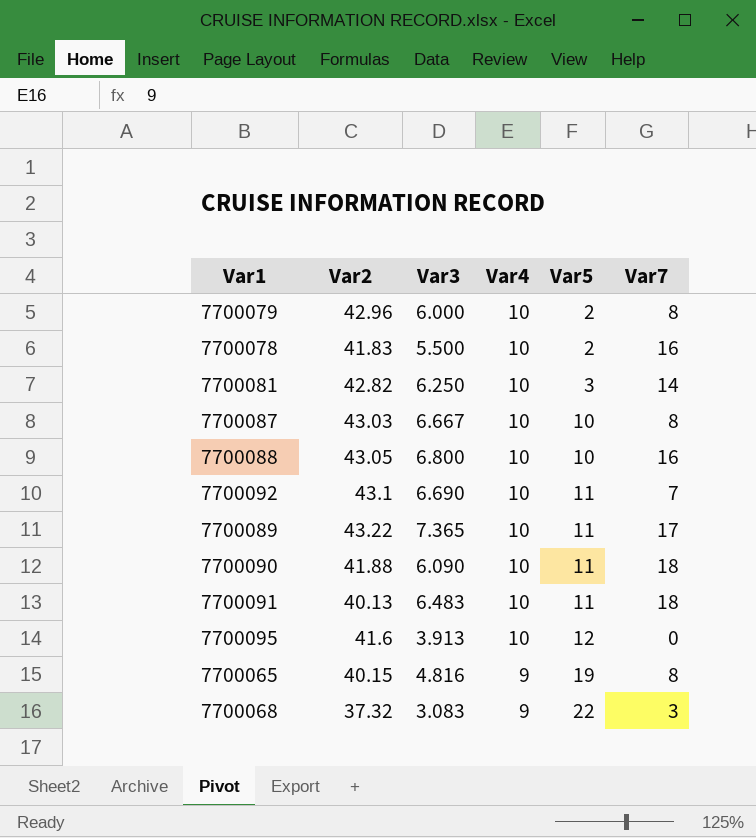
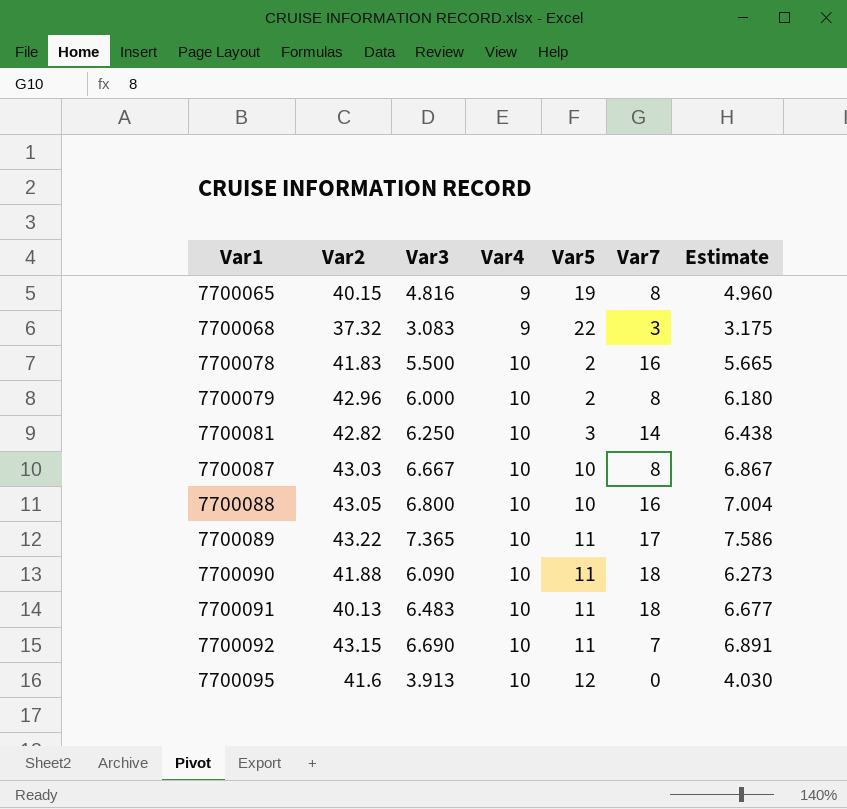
row order: Var4 descending -> Var1 ascending
column Estimate | formula: none -> [Var3] * 1.03
7700092 | Var2: 43.1 -> 43.15

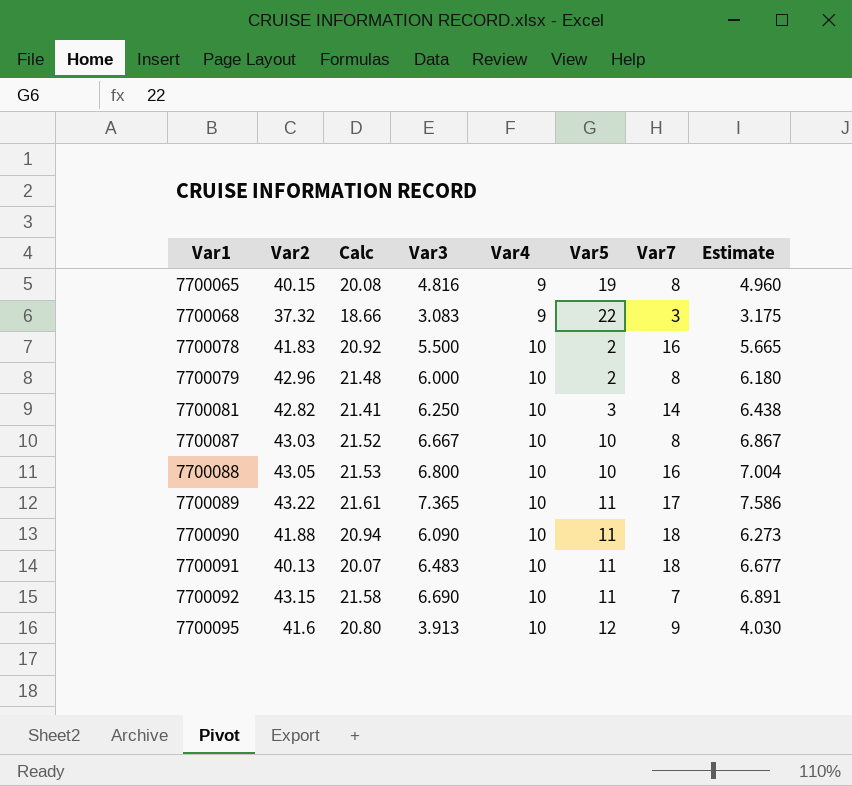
column Calc | formula: none -> [Var2] * 0.5
7700095 | Var7: 0 -> 9

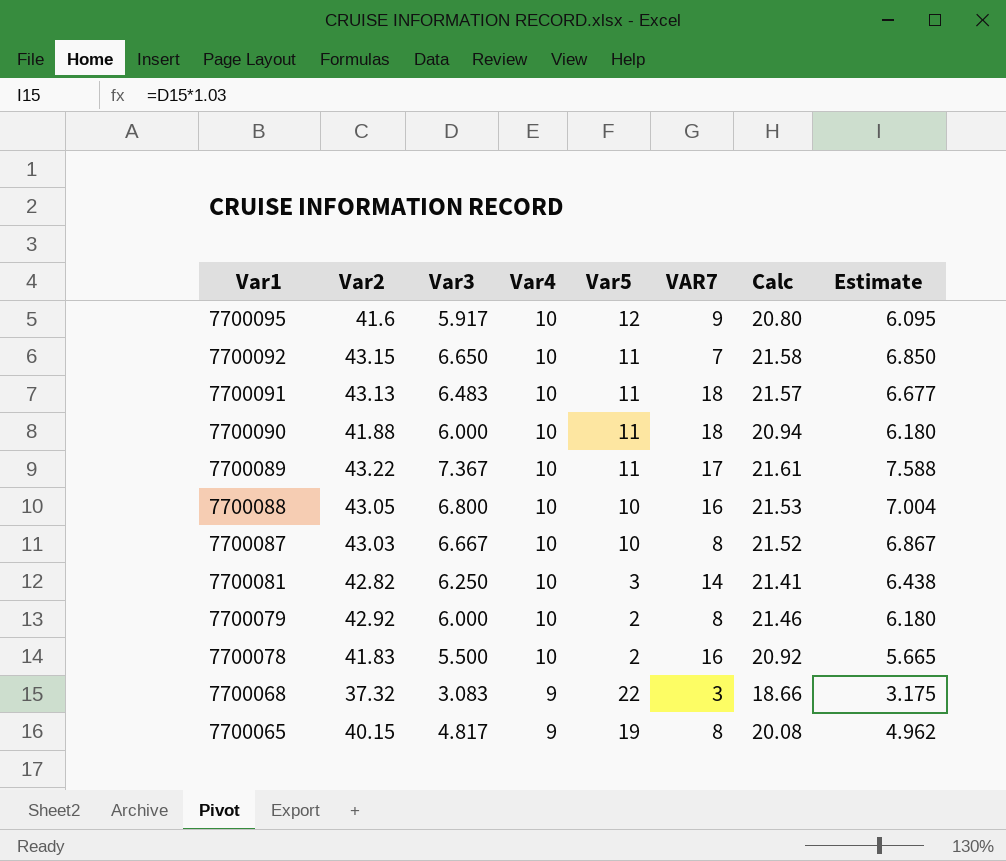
row order: Var1 ascending -> Var1 descending
column name: Var7 -> VAR7
column Calc | position: 3 -> 7
7700095 | Var3: 3.913 -> 5.917
7700095 | Estimate: 4.030 -> 6.095
7700092 | Var3: 6.690 -> 6.650
7700092 | Estimate: 6.891 -> 6.850
7700091 | Var2: 40.13 -> 43.13
7700091 | Calc: 20.07 -> 21.57
7700090 | Var3: 6.090 -> 6.000
7700090 | Estimate: 6.273 -> 6.180
7700089 | Var3: 7.365 -> 7.367
7700089 | Estimate: 7.586 -> 7.588
7700079 | Var2: 42.96 -> 42.92
7700079 | Calc: 21.48 -> 21.46
7700065 | Var3: 4.816 -> 4.817
7700065 | Estimate: 4.960 -> 4.962

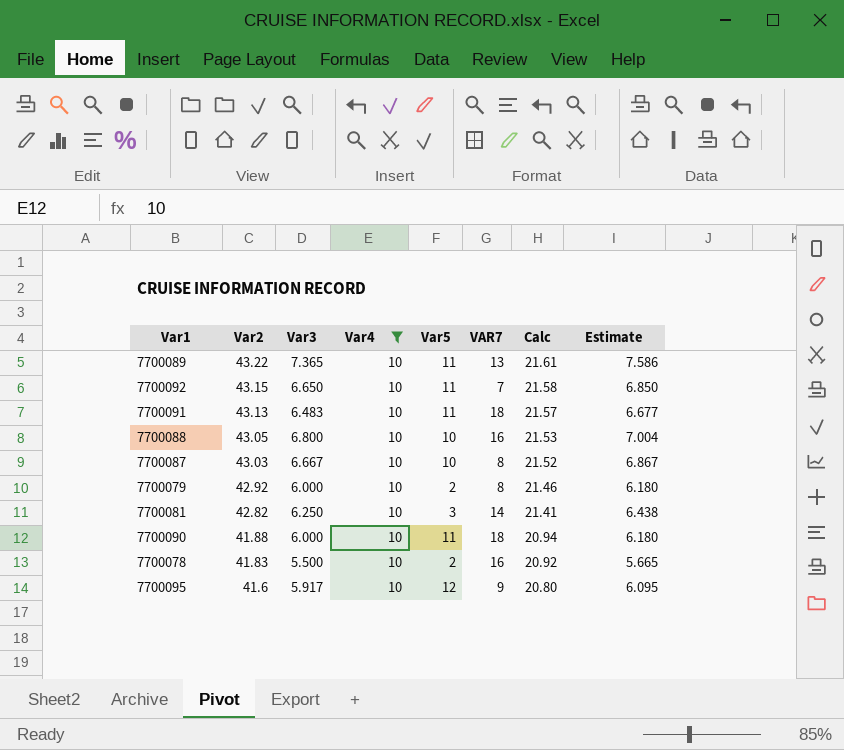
filter: none -> Var4 = 10
row order: Var1 descending -> Var2 descending
7700089 | Var3: 7.367 -> 7.365
7700089 | VAR7: 17 -> 13
7700089 | Estimate: 7.588 -> 7.586

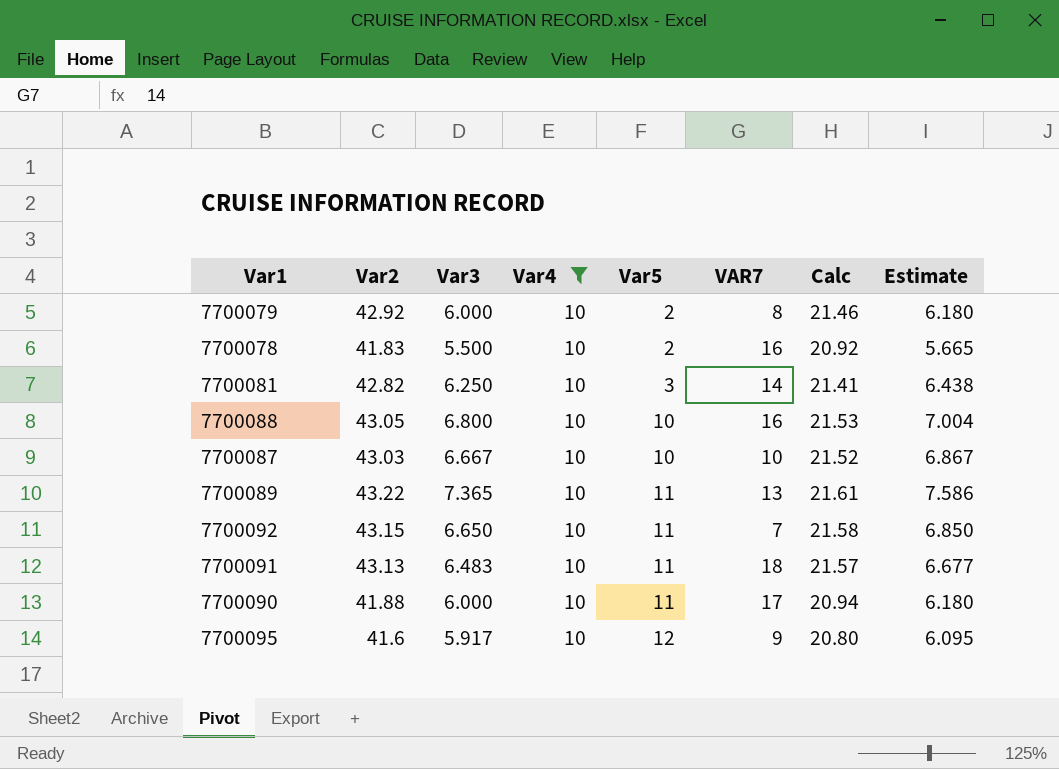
row order: Var2 descending -> Var5 ascending
7700087 | VAR7: 8 -> 10
7700090 | VAR7: 18 -> 17

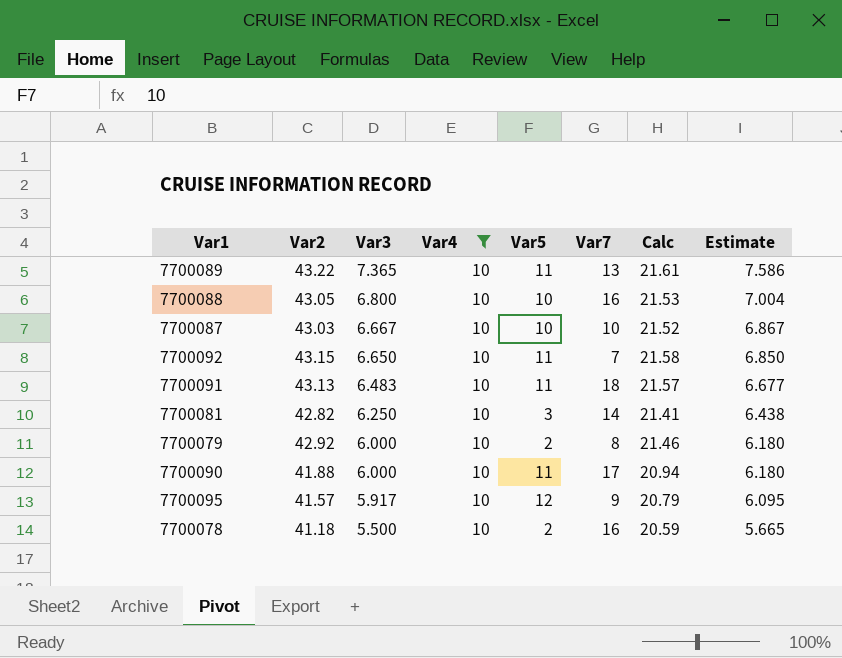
row order: Var5 ascending -> Var3 descending
column name: VAR7 -> Var7
7700095 | Var2: 41.6 -> 41.57
7700095 | Calc: 20.80 -> 20.79
7700078 | Var2: 41.83 -> 41.18
7700078 | Calc: 20.92 -> 20.59

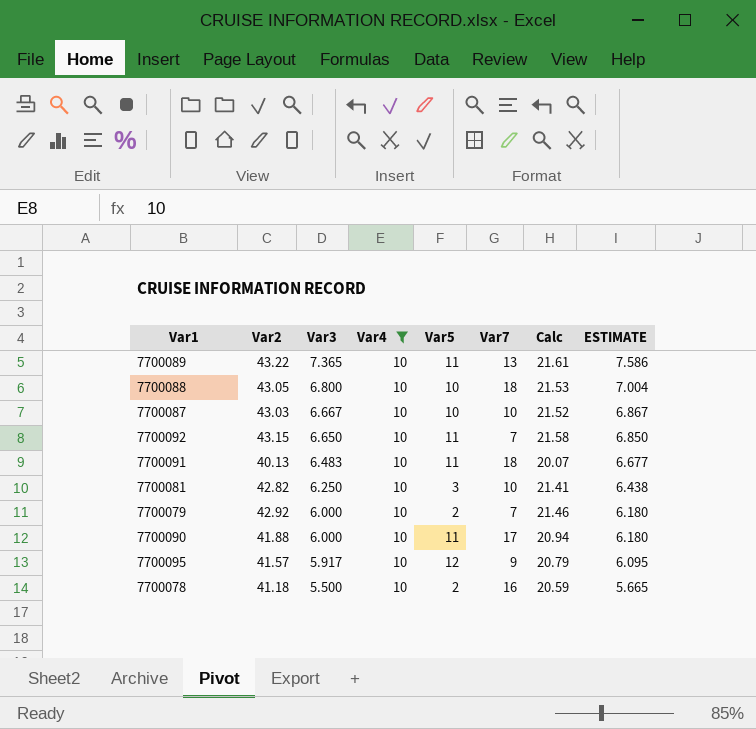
column name: Estimate -> ESTIMATE
7700088 | Var7: 16 -> 18
7700091 | Var2: 43.13 -> 40.13
7700091 | Calc: 21.57 -> 20.07
7700081 | Var7: 14 -> 10
7700079 | Var7: 8 -> 7

